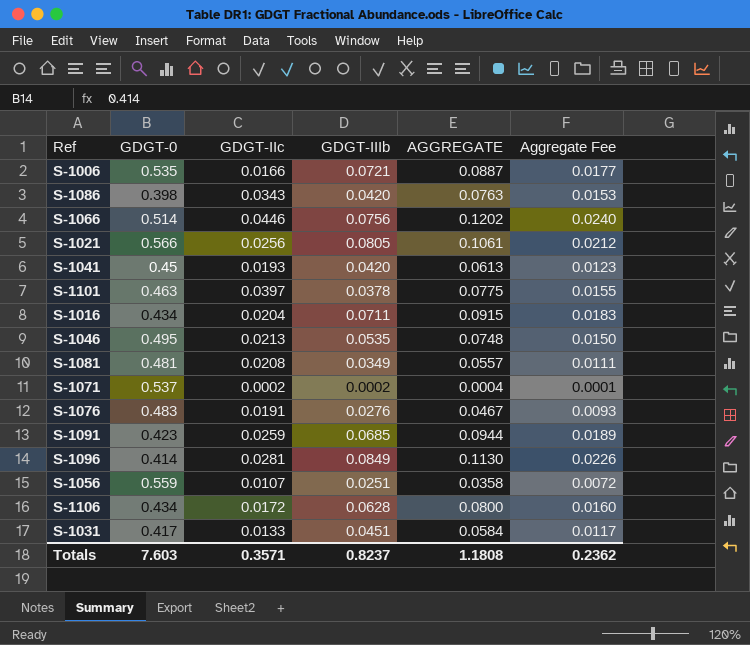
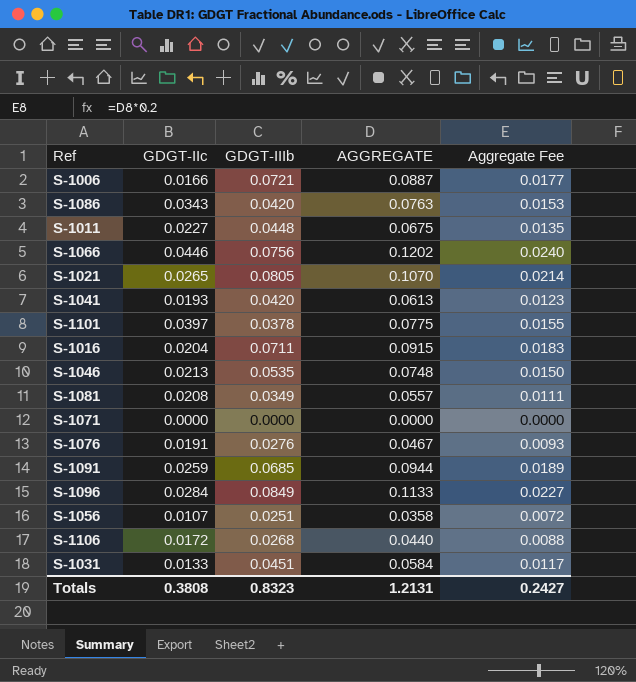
column GDGT-0 | position: 2 -> none
row S-1011: none -> 0.0227 | 0.0448 | 0.0675 | 0.0135
S-1021 | GDGT-IIc: 0.0256 -> 0.0265
S-1021 | AGGREGATE: 0.1061 -> 0.1070
S-1021 | Aggregate Fee: 0.0212 -> 0.0214
S-1071 | GDGT-IIc: 0.0002 -> 0.0000
S-1071 | GDGT-IIIb: 0.0002 -> 0.0000
S-1071 | AGGREGATE: 0.0004 -> 0.0000
S-1071 | Aggregate Fee: 0.0001 -> 0.0000
S-1096 | GDGT-IIc: 0.0281 -> 0.0284
S-1096 | AGGREGATE: 0.1130 -> 0.1133
S-1096 | Aggregate Fee: 0.0226 -> 0.0227
S-1106 | GDGT-IIIb: 0.0628 -> 0.0268
S-1106 | AGGREGATE: 0.0800 -> 0.0440
S-1106 | Aggregate Fee: 0.0160 -> 0.0088
Totals | GDGT-IIc: 0.3571 -> 0.3808
Totals | GDGT-IIIb: 0.8237 -> 0.8323
Totals | AGGREGATE: 1.1808 -> 1.2131
Totals | Aggregate Fee: 0.2362 -> 0.2427

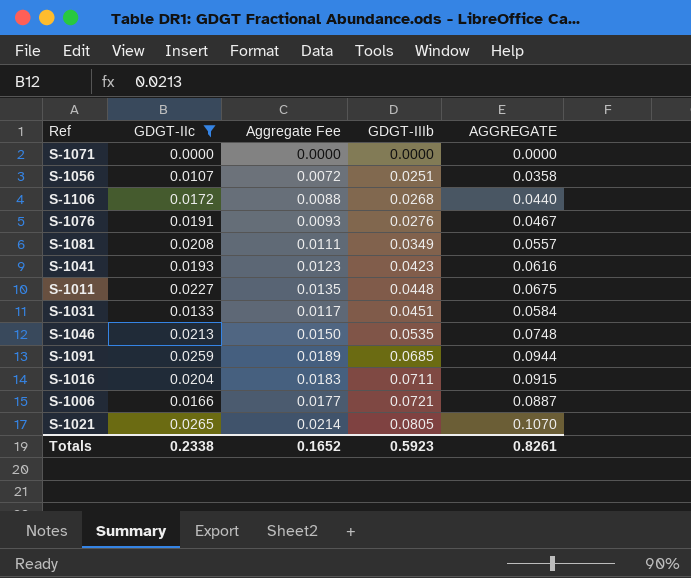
filter: none -> GDGT-IIc <= 0.0265
row order: none -> GDGT-IIIb ascending
column Aggregate Fee | position: 5 -> 3
S-1041 | GDGT-IIIb: 0.0420 -> 0.0423
S-1041 | AGGREGATE: 0.0613 -> 0.0616
Totals | GDGT-IIc: 0.3808 -> 0.2338
Totals | Aggregate Fee: 0.2427 -> 0.1652
Totals | GDGT-IIIb: 0.8323 -> 0.5923
Totals | AGGREGATE: 1.2131 -> 0.8261

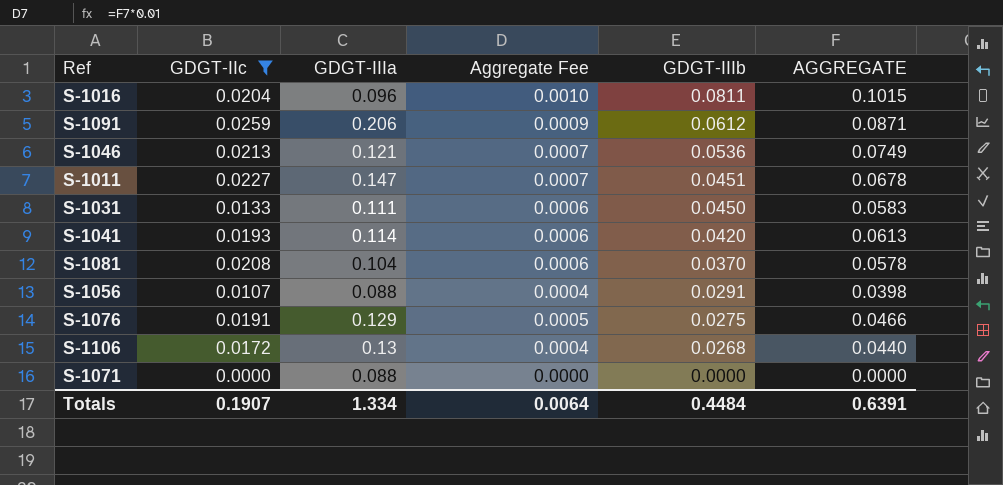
row order: GDGT-IIIb ascending -> GDGT-IIIb descending
column GDGT-IIIa | position: none -> 3
column Aggregate Fee | formula: [AGGREGATE] * 0.2 -> [AGGREGATE] * 0.01
row S-1006: 0.0166 | 0.0177 | 0.0721 | 0.0887 -> none
row S-1021: 0.0265 | 0.0214 | 0.0805 | 0.1070 -> none
S-1016 | GDGT-IIIb: 0.0711 -> 0.0811
S-1016 | AGGREGATE: 0.0915 -> 0.1015
S-1091 | GDGT-IIIb: 0.0685 -> 0.0612
S-1091 | AGGREGATE: 0.0944 -> 0.0871
S-1046 | GDGT-IIIb: 0.0535 -> 0.0536
S-1046 | AGGREGATE: 0.0748 -> 0.0749
S-1011 | GDGT-IIIb: 0.0448 -> 0.0451
S-1011 | AGGREGATE: 0.0675 -> 0.0678
S-1031 | GDGT-IIIb: 0.0451 -> 0.0450
S-1031 | AGGREGATE: 0.0584 -> 0.0583
S-1041 | GDGT-IIIb: 0.0423 -> 0.0420
S-1041 | AGGREGATE: 0.0616 -> 0.0613
S-1081 | GDGT-IIIb: 0.0349 -> 0.0370
S-1081 | AGGREGATE: 0.0557 -> 0.0578
S-1056 | GDGT-IIIb: 0.0251 -> 0.0291
S-1056 | AGGREGATE: 0.0358 -> 0.0398
S-1076 | GDGT-IIIb: 0.0276 -> 0.0275
S-1076 | AGGREGATE: 0.0467 -> 0.0466
Totals | GDGT-IIc: 0.2338 -> 0.1907
Totals | Aggregate Fee: 0.1652 -> 0.0064
Totals | GDGT-IIIb: 0.5923 -> 0.4484
Totals | AGGREGATE: 0.8261 -> 0.6391

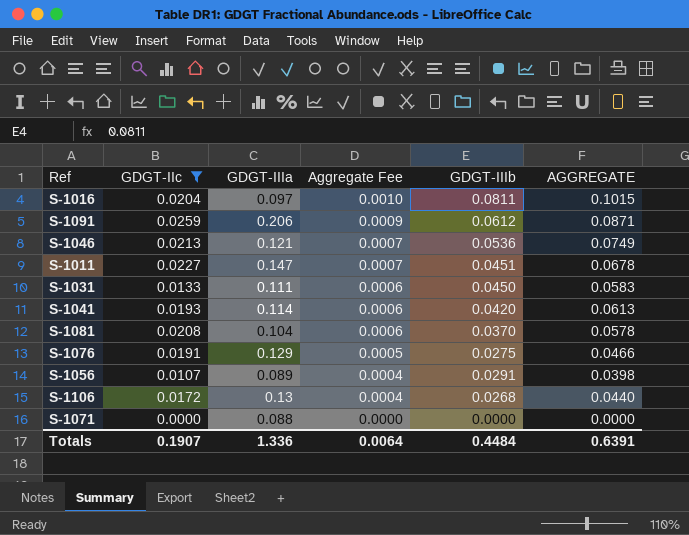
row order: GDGT-IIIb descending -> Aggregate Fee descending
S-1016 | GDGT-IIIa: 0.096 -> 0.097
S-1056 | GDGT-IIIa: 0.088 -> 0.089
Totals | GDGT-IIIa: 1.334 -> 1.336

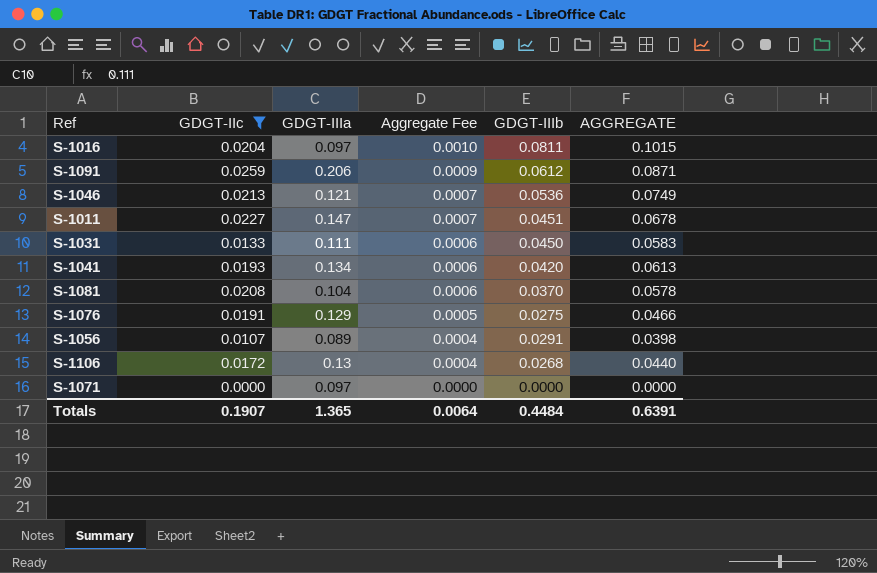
S-1041 | GDGT-IIIa: 0.114 -> 0.134
S-1071 | GDGT-IIIa: 0.088 -> 0.097
Totals | GDGT-IIIa: 1.336 -> 1.365

